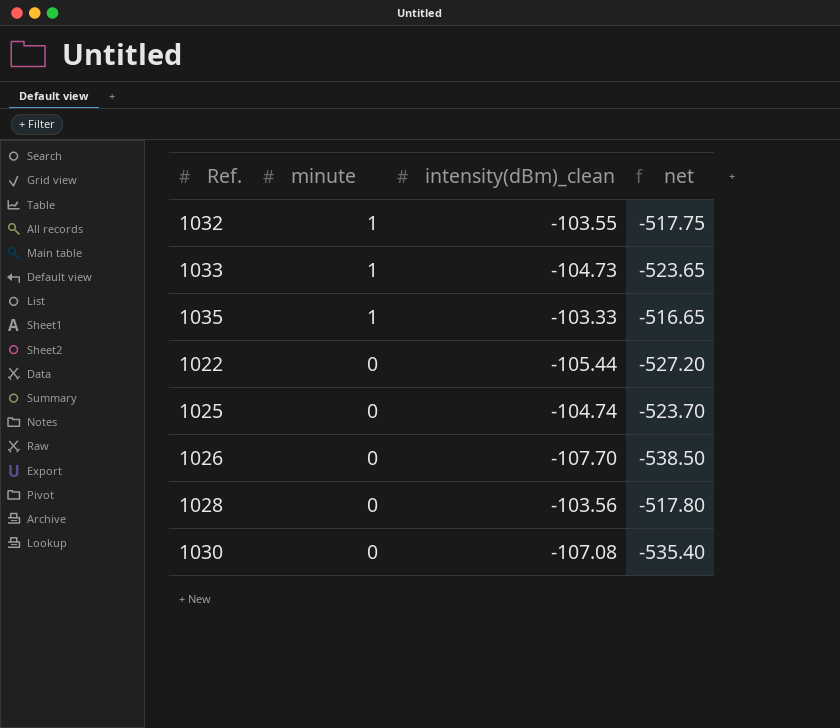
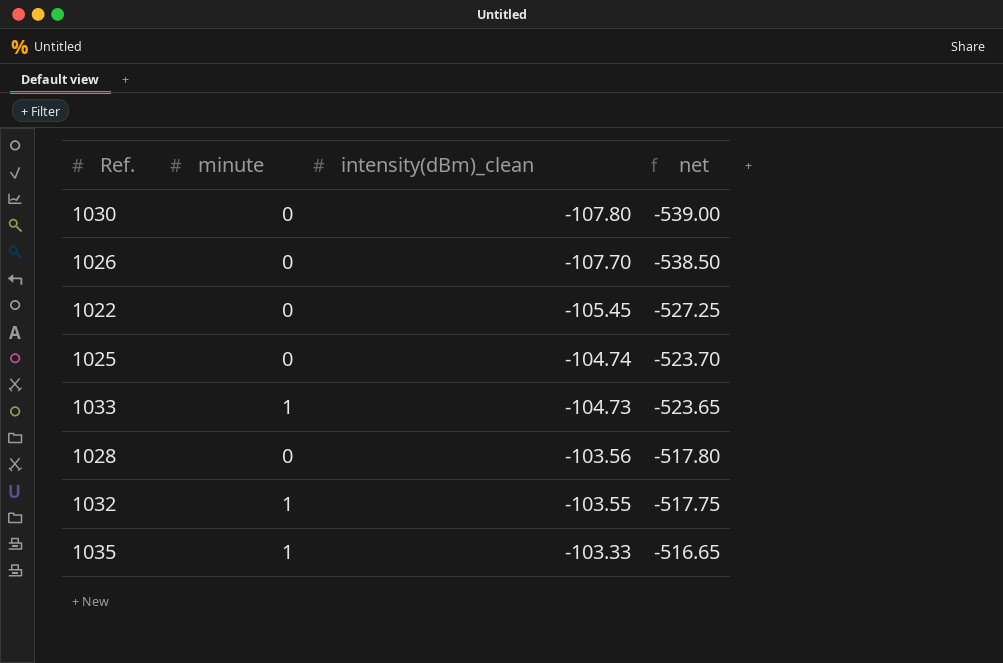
row order: minute descending -> intensity(dBm)_clean ascending
1030 | intensity(dBm)_clean: -107.08 -> -107.80
1030 | net: -535.40 -> -539.00
1022 | intensity(dBm)_clean: -105.44 -> -105.45
1022 | net: -527.20 -> -527.25

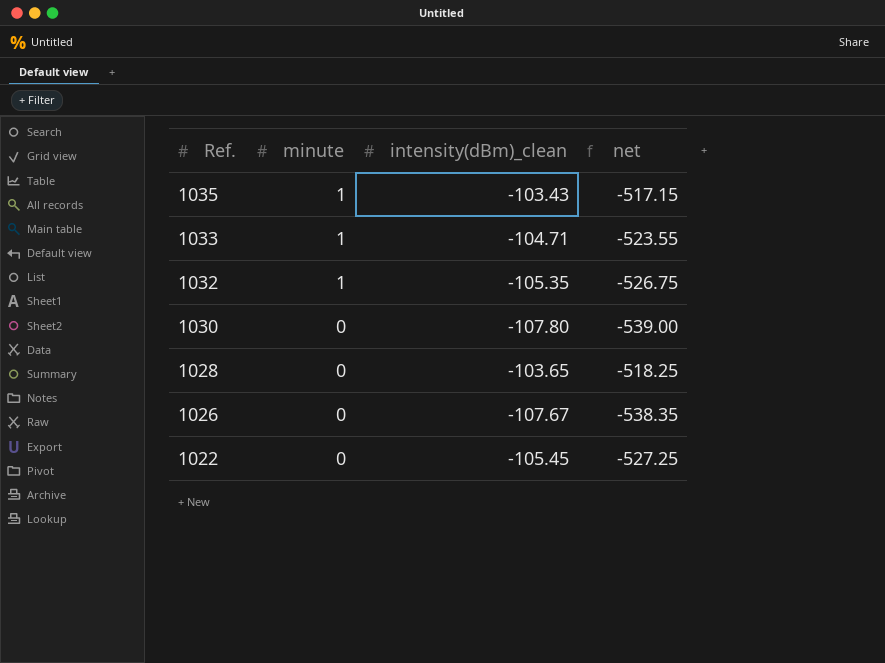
row order: intensity(dBm)_clean ascending -> Ref. descending
row 1025: 0 | -104.74 | -523.70 -> none
1035 | intensity(dBm)_clean: -103.33 -> -103.43
1035 | net: -516.65 -> -517.15
1033 | intensity(dBm)_clean: -104.73 -> -104.71
1033 | net: -523.65 -> -523.55
1032 | intensity(dBm)_clean: -103.55 -> -105.35
1032 | net: -517.75 -> -526.75
1028 | intensity(dBm)_clean: -103.56 -> -103.65
1028 | net: -517.80 -> -518.25
1026 | intensity(dBm)_clean: -107.70 -> -107.67
1026 | net: -538.50 -> -538.35

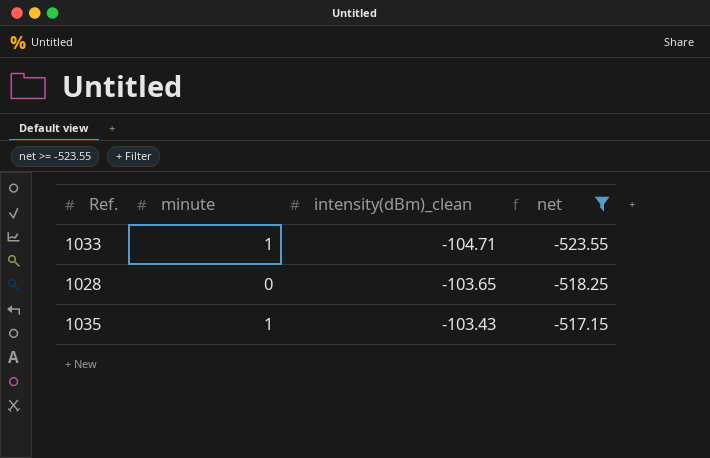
filter: none -> net >= -523.55
row order: Ref. descending -> intensity(dBm)_clean ascending

